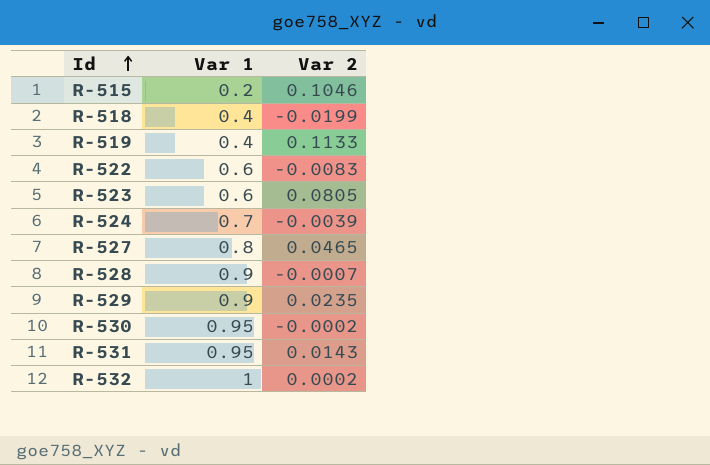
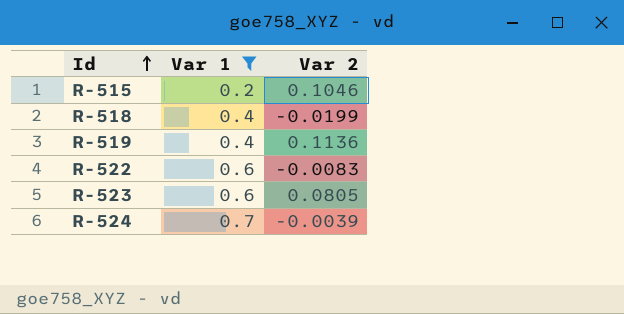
filter: none -> Var 1 <= 0.7
R-519 | Var 2: 0.1133 -> 0.1136

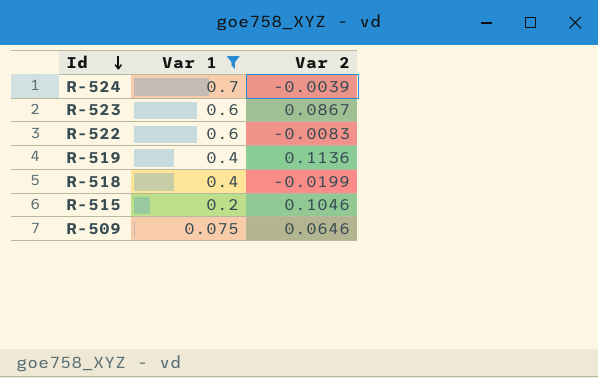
row order: Id ascending -> Id descending
R-523 | Var 2: 0.0805 -> 0.0867
row R-509: none -> 0.075 | 0.0646

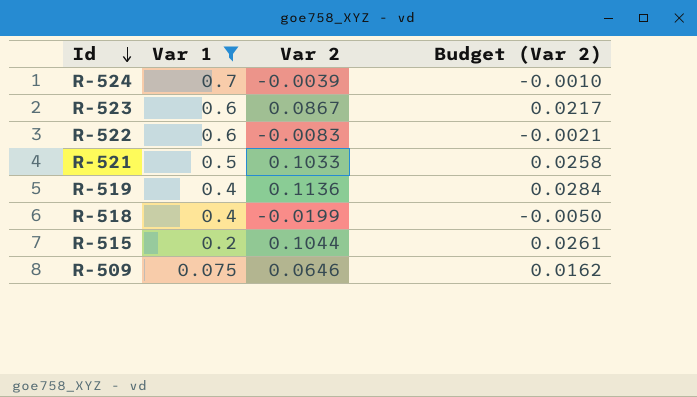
column Budget (Var 2) | formula: none -> [Var 2] * 0.25
row R-521: none -> 0.5 | 0.1033 | 0.0258
R-515 | Var 2: 0.1046 -> 0.1044

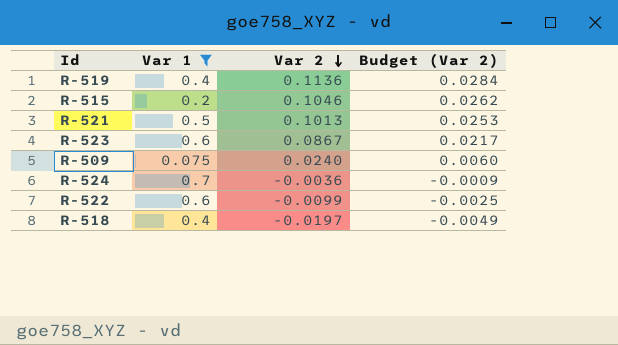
row order: Id descending -> Var 2 descending
R-515 | Var 2: 0.1044 -> 0.1046
R-515 | Budget (Var 2): 0.0261 -> 0.0262
R-521 | Var 2: 0.1033 -> 0.1013
R-521 | Budget (Var 2): 0.0258 -> 0.0253
R-509 | Var 2: 0.0646 -> 0.0240
R-509 | Budget (Var 2): 0.0162 -> 0.0060
R-524 | Var 2: -0.0039 -> -0.0036
R-524 | Budget (Var 2): -0.0010 -> -0.0009
R-522 | Var 2: -0.0083 -> -0.0099
R-522 | Budget (Var 2): -0.0021 -> -0.0025
R-518 | Var 2: -0.0199 -> -0.0197
R-518 | Budget (Var 2): -0.0050 -> -0.0049

